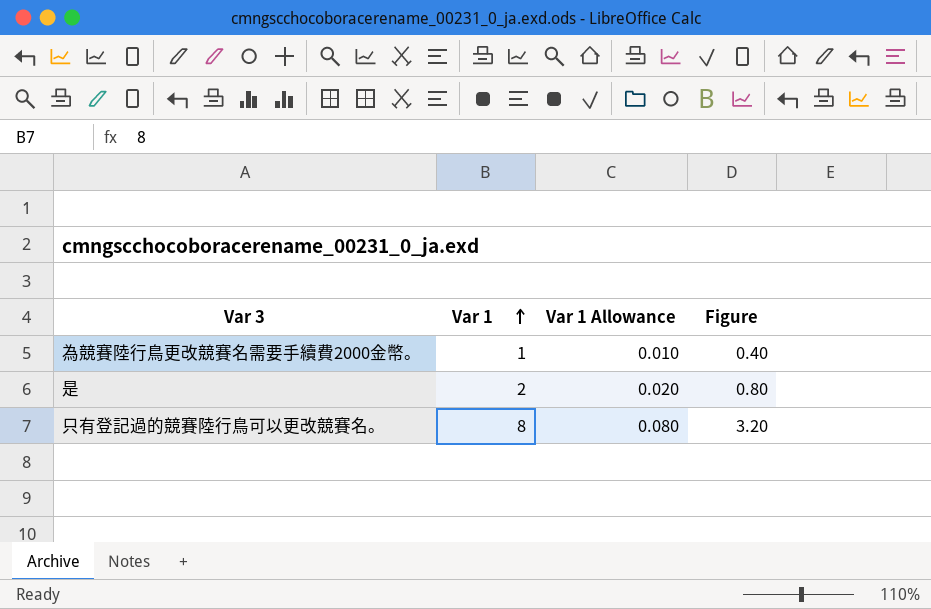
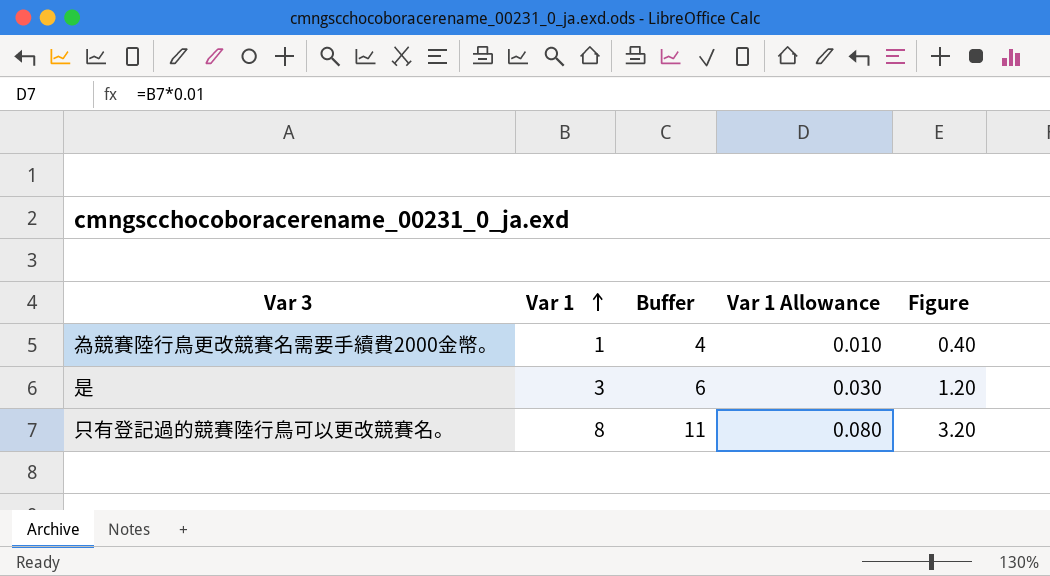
column Buffer | formula: none -> [Var 1] + 3
是 | Var 1: 2 -> 3
是 | Var 1 Allowance: 0.020 -> 0.030
是 | Figure: 0.80 -> 1.20

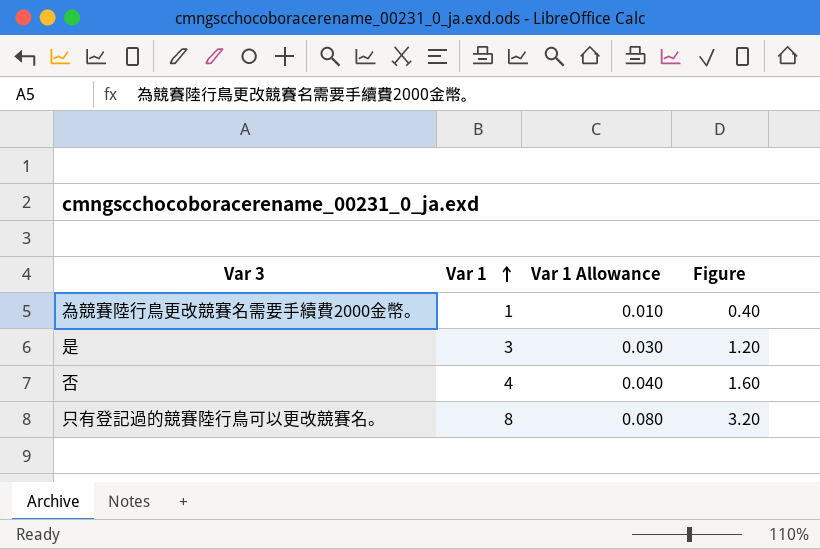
column Buffer | formula: [Var 1] + 3 -> none
row 否: none -> 4 | 0.040 | 1.60

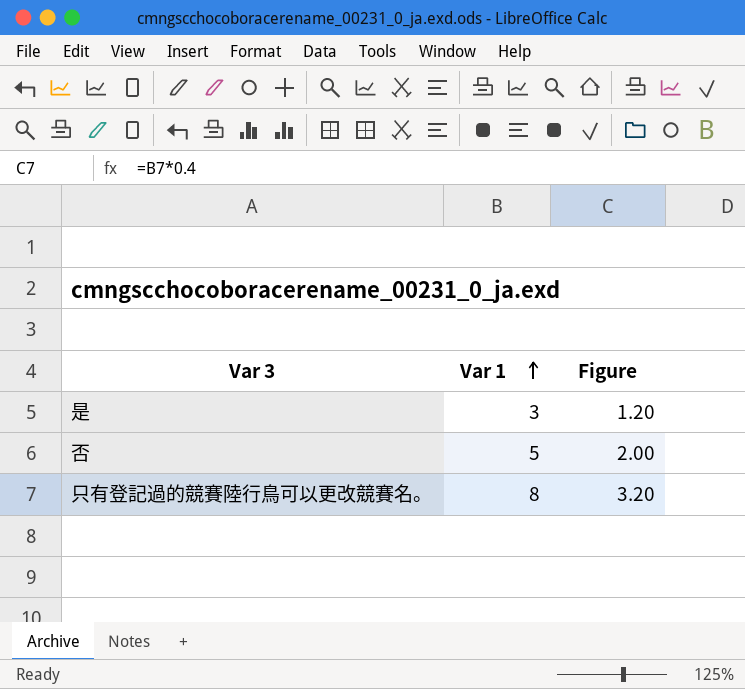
column Var 1 Allowance | formula: [Var 1] * 0.01 -> none
row 為競賽陸行鳥更改競賽名需要手續費2000金幣。: 1 | 0.010 | 0.40 -> none
否 | Var 1: 4 -> 5
否 | Figure: 1.60 -> 2.00

